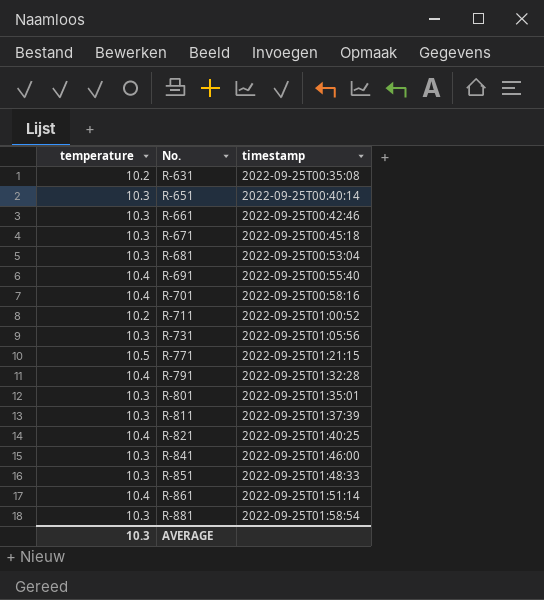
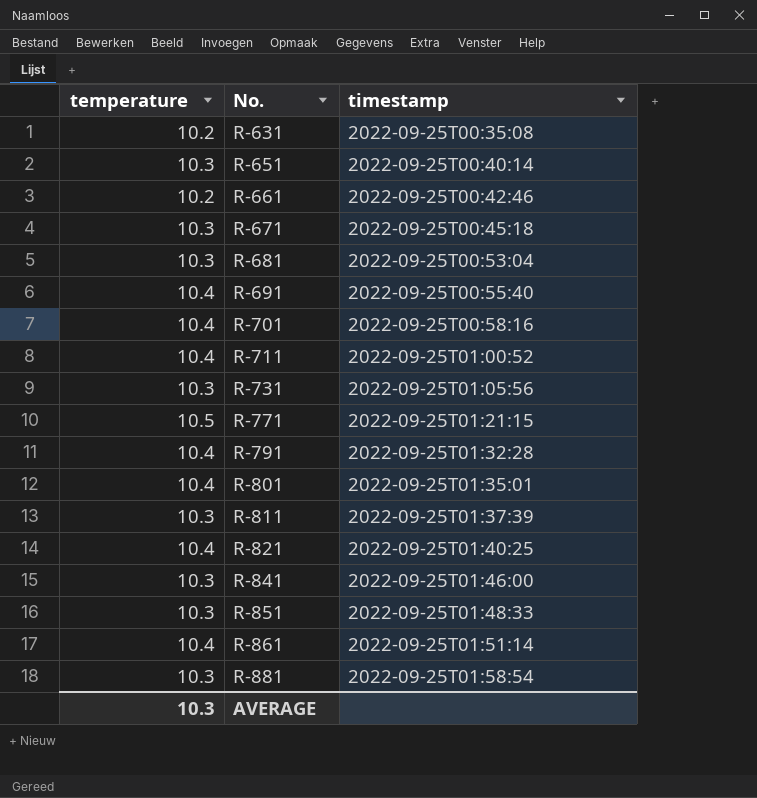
R-661 | temperature: 10.3 -> 10.2
R-711 | temperature: 10.2 -> 10.4
R-801 | temperature: 10.3 -> 10.4

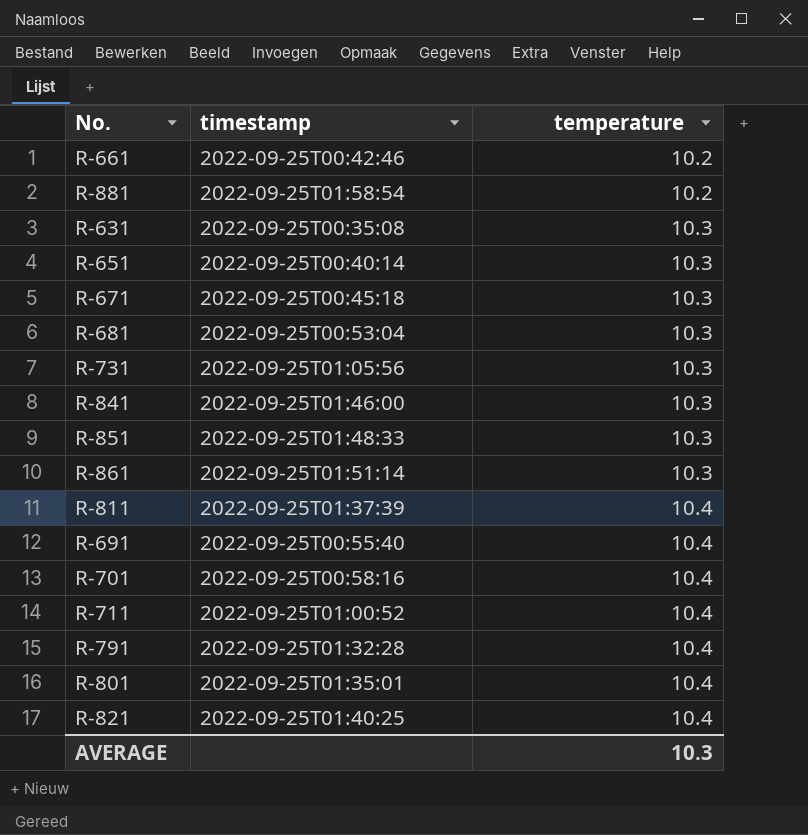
row order: No. ascending -> temperature ascending
column temperature | position: 1 -> 3
row R-771: 10.5 | 2022-09-25T01:21:15 -> none
R-881 | temperature: 10.3 -> 10.2
R-631 | temperature: 10.2 -> 10.3
R-861 | temperature: 10.4 -> 10.3
R-811 | temperature: 10.3 -> 10.4

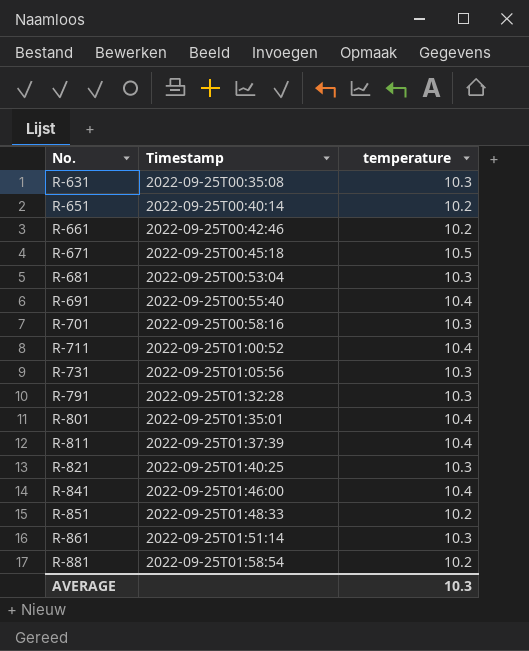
row order: temperature ascending -> No. ascending
column name: timestamp -> Timestamp
R-651 | temperature: 10.3 -> 10.2
R-671 | temperature: 10.3 -> 10.5
R-701 | temperature: 10.4 -> 10.3
R-791 | temperature: 10.4 -> 10.3
R-821 | temperature: 10.4 -> 10.3
R-841 | temperature: 10.3 -> 10.4
R-851 | temperature: 10.3 -> 10.2

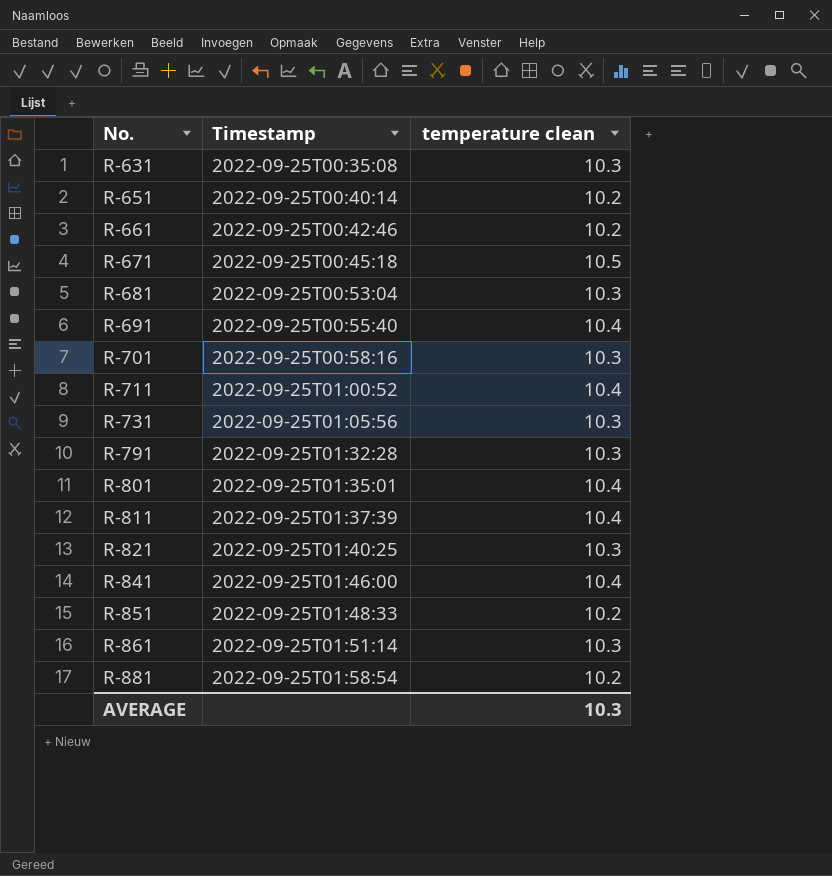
column name: temperature -> temperature clean

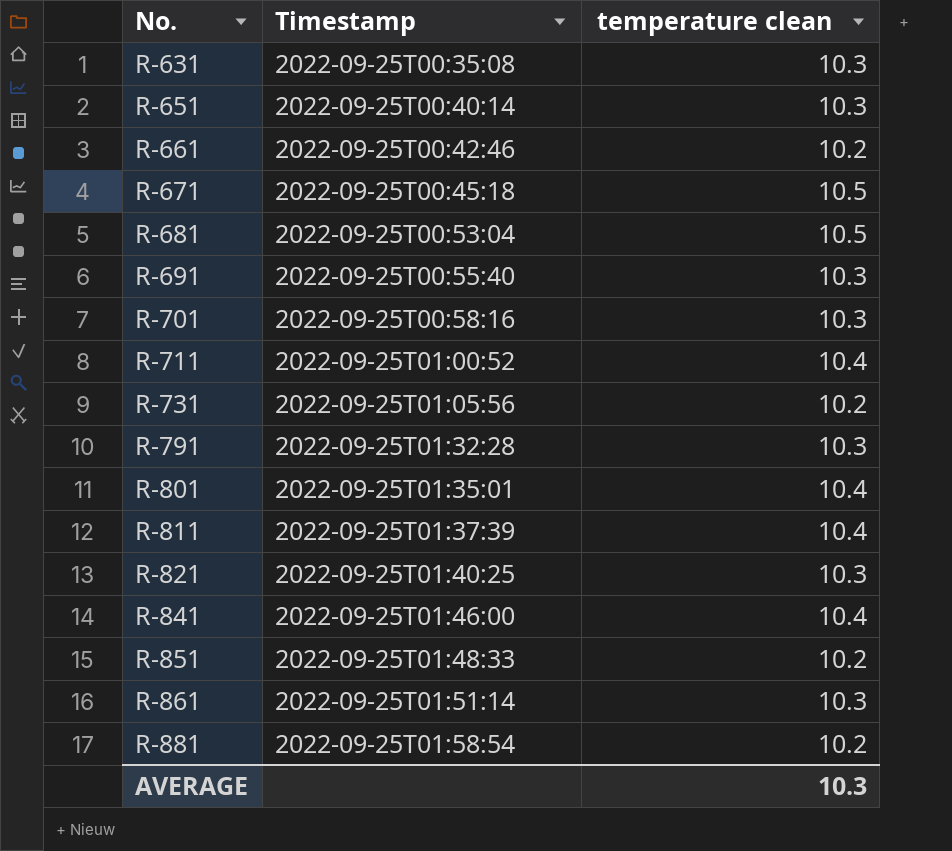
R-651 | temperature clean: 10.2 -> 10.3
R-681 | temperature clean: 10.3 -> 10.5
R-691 | temperature clean: 10.4 -> 10.3
R-731 | temperature clean: 10.3 -> 10.2

